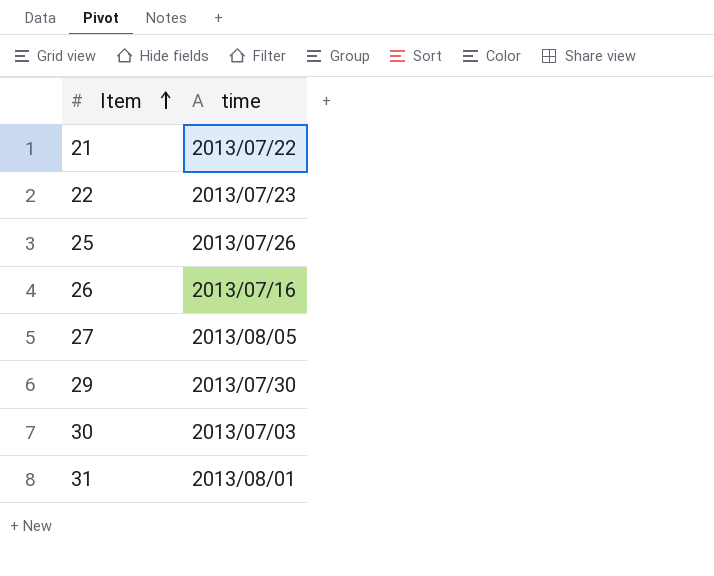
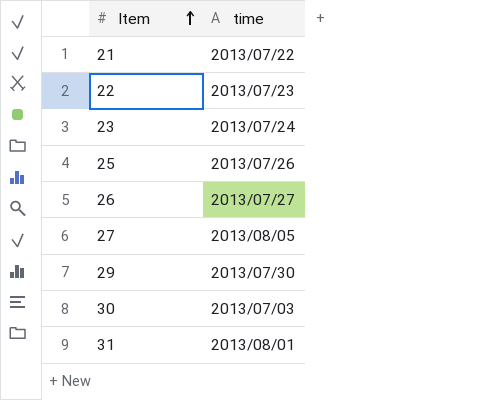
row 23: none -> 2013/07/24
26 | time: 2013/07/16 -> 2013/07/27

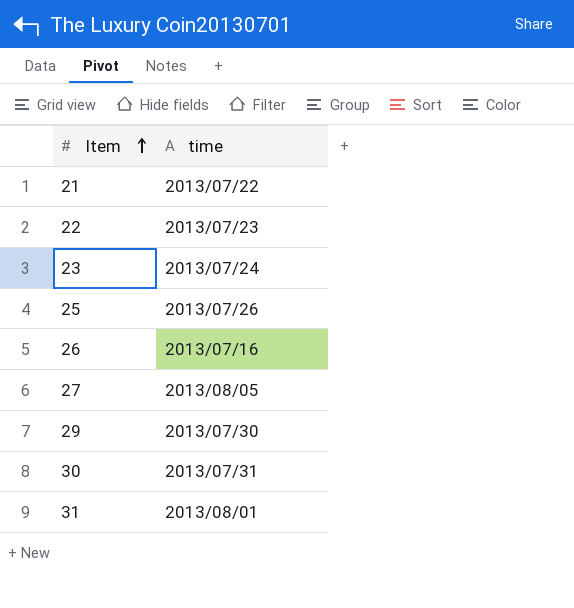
26 | time: 2013/07/27 -> 2013/07/16
30 | time: 2013/07/03 -> 2013/07/31

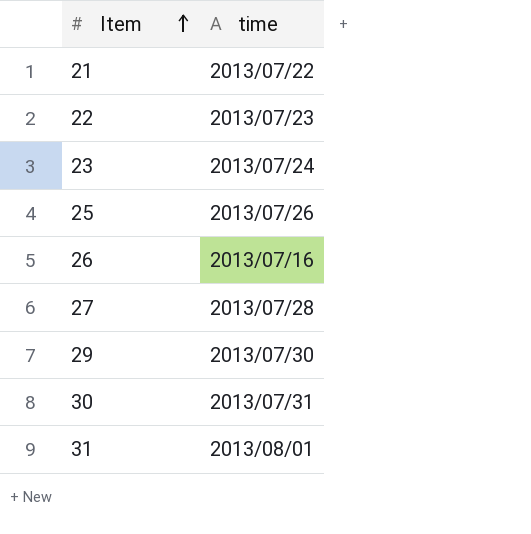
27 | time: 2013/08/05 -> 2013/07/28

